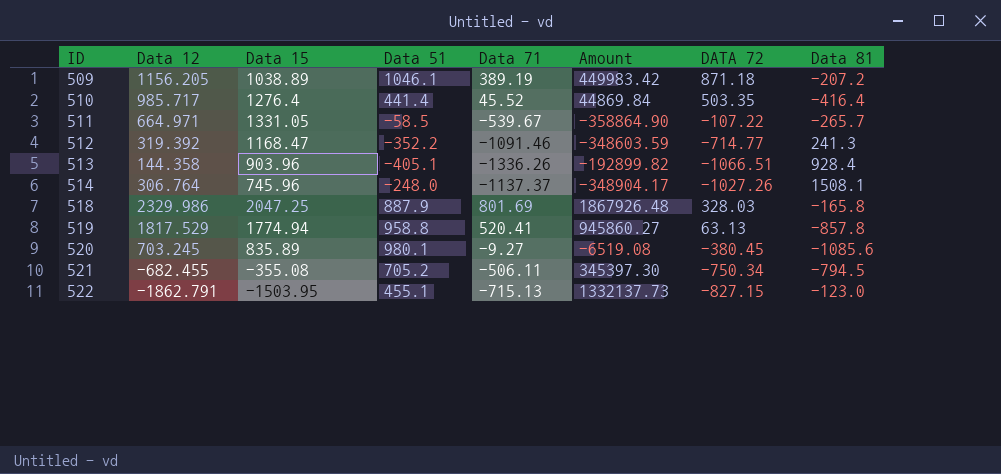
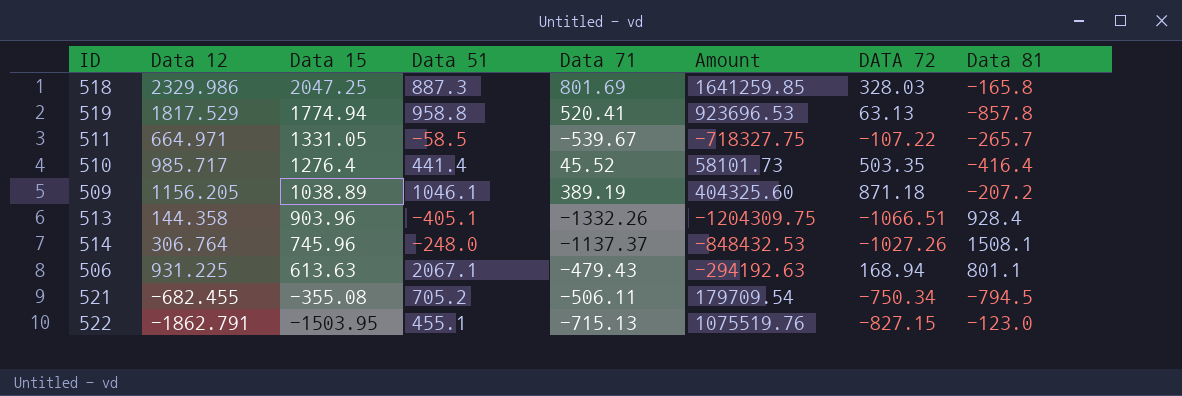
row order: ID ascending -> Data 15 descending
column Amount | formula: [Data 12] * [Data 71] -> [Data 15] * [Data 71]
row 512: 319.392 | 1168.47 | -352.2 | -1091.46 | -348603.59 | -714.77 | 241.3 -> none
row 520: 703.245 | 835.89 | 980.1 | -9.27 | -6519.08 | -380.45 | -1085.6 -> none
518 | Data 51: 887.9 -> 887.3
513 | Data 71: -1336.26 -> -1332.26
row 506: none -> 931.225 | 613.63 | 2067.1 | -479.43 | -294192.63 | 168.94 | 801.1

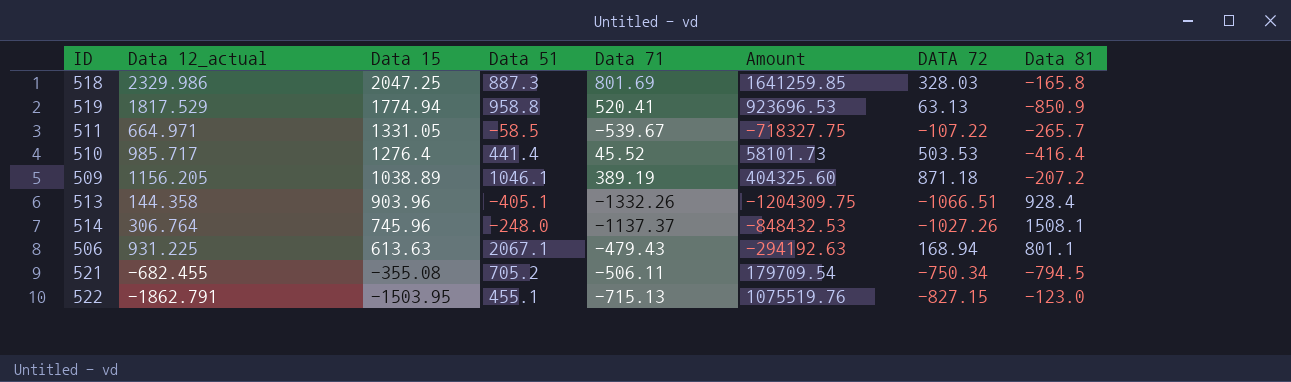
column name: Data 12 -> Data 12_actual
519 | Data 81: -857.8 -> -850.9
510 | DATA 72: 503.35 -> 503.53

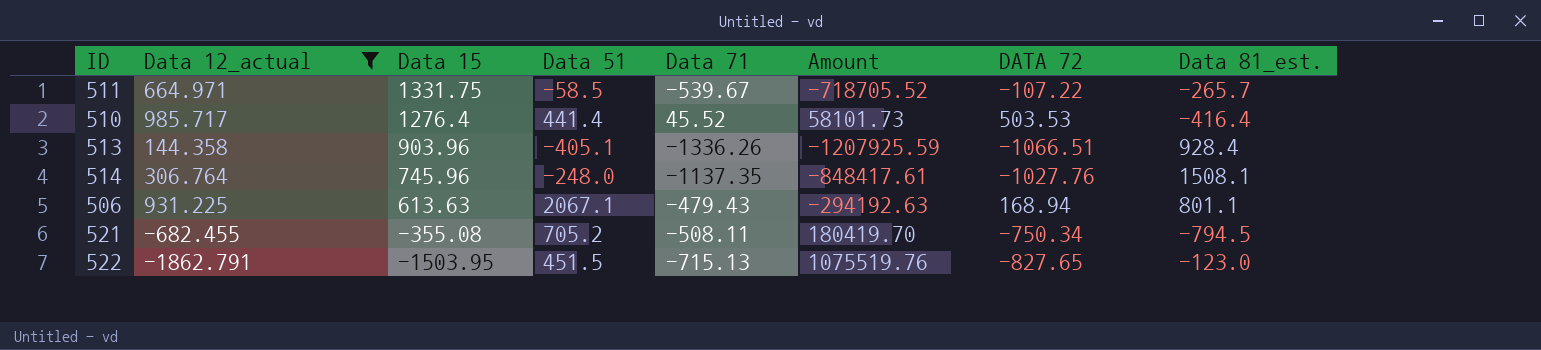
filter: none -> Data 12_actual <= 985.717
column name: Data 81 -> Data 81_est.
511 | Data 15: 1331.05 -> 1331.75
511 | Amount: -718327.75 -> -718705.52
513 | Data 71: -1332.26 -> -1336.26
513 | Amount: -1204309.75 -> -1207925.59
514 | Data 71: -1137.37 -> -1137.35
514 | Amount: -848432.53 -> -848417.61
514 | DATA 72: -1027.26 -> -1027.76
521 | Data 71: -506.11 -> -508.11
521 | Amount: 179709.54 -> 180419.70
522 | Data 51: 455.1 -> 451.5
522 | DATA 72: -827.15 -> -827.65

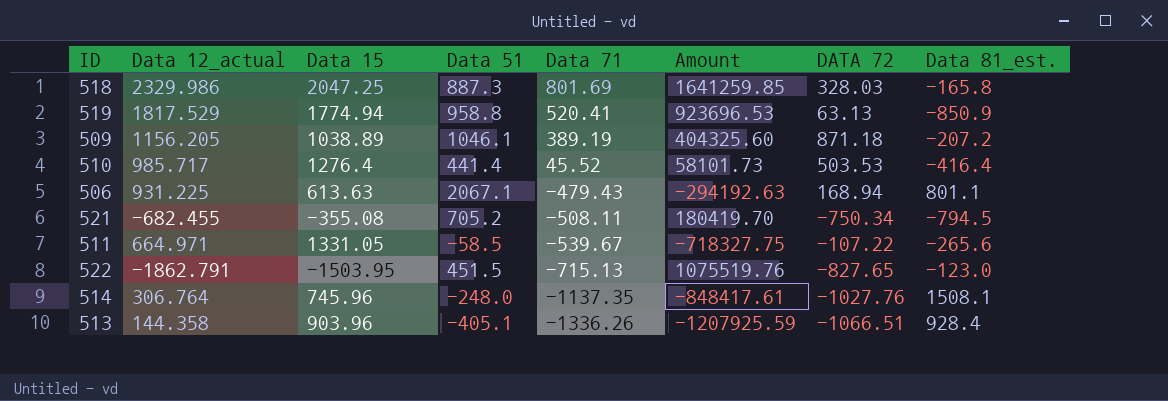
filter: Data 12_actual <= 985.717 -> none
row order: Data 15 descending -> Data 71 descending
511 | Data 15: 1331.75 -> 1331.05
511 | Amount: -718705.52 -> -718327.75
511 | Data 81_est.: -265.7 -> -265.6

